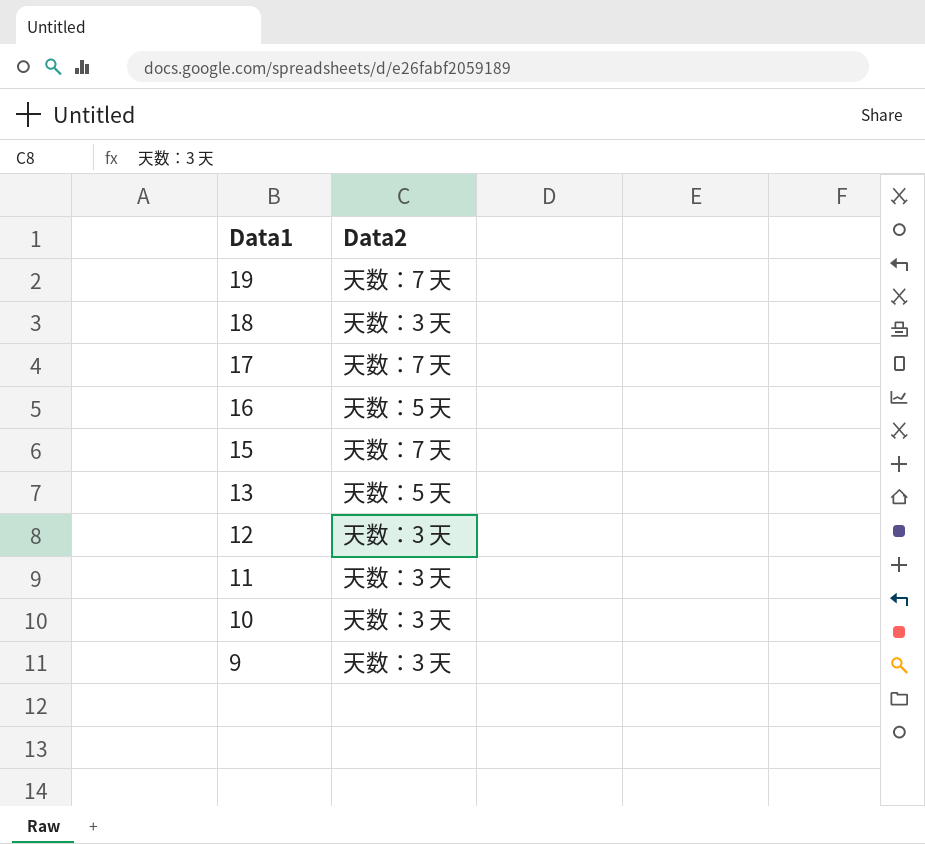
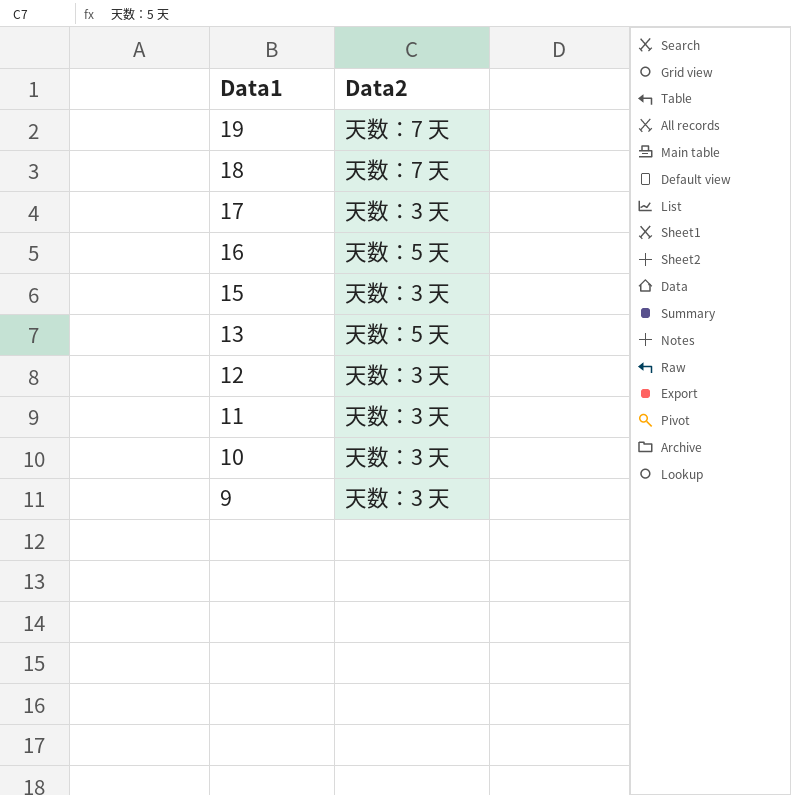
18 | Data2: 天数：3 天 -> 天数：7 天
17 | Data2: 天数：7 天 -> 天数：3 天
15 | Data2: 天数：7 天 -> 天数：3 天

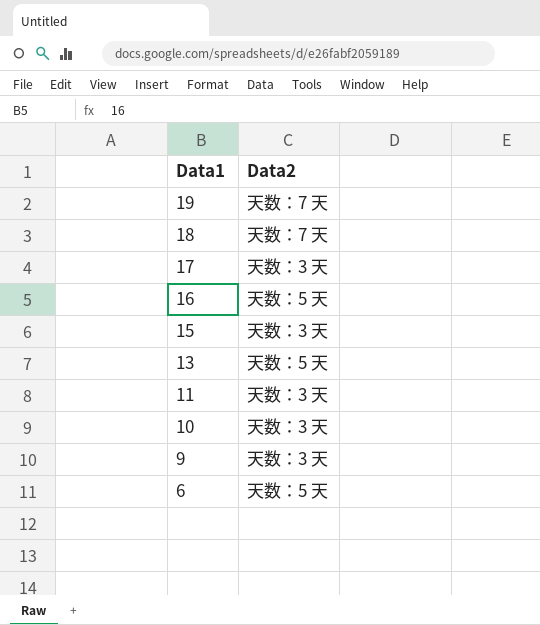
row 12: 天数：3 天 -> none
row 6: none -> 天数：5 天

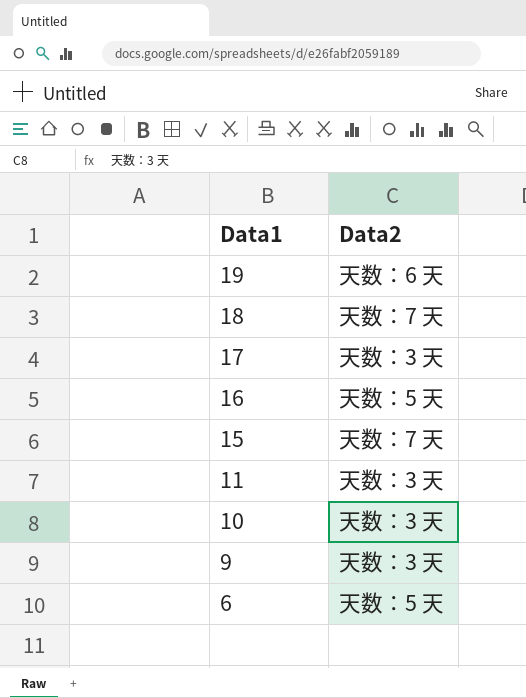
row 13: 天数：5 天 -> none
19 | Data2: 天数：7 天 -> 天数：6 天
15 | Data2: 天数：3 天 -> 天数：7 天

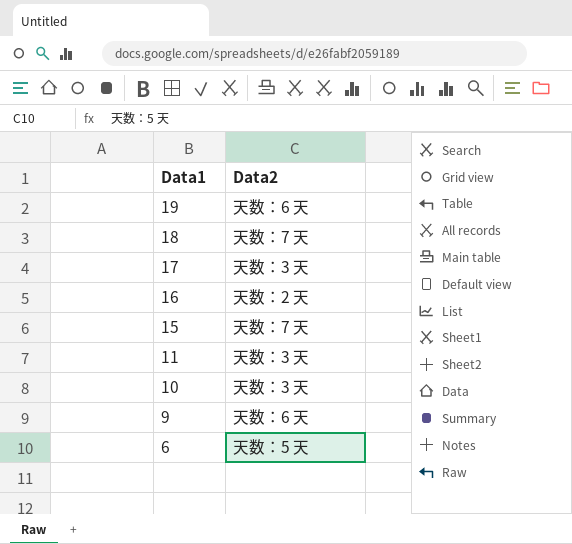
16 | Data2: 天数：5 天 -> 天数：2 天
9 | Data2: 天数：3 天 -> 天数：6 天

